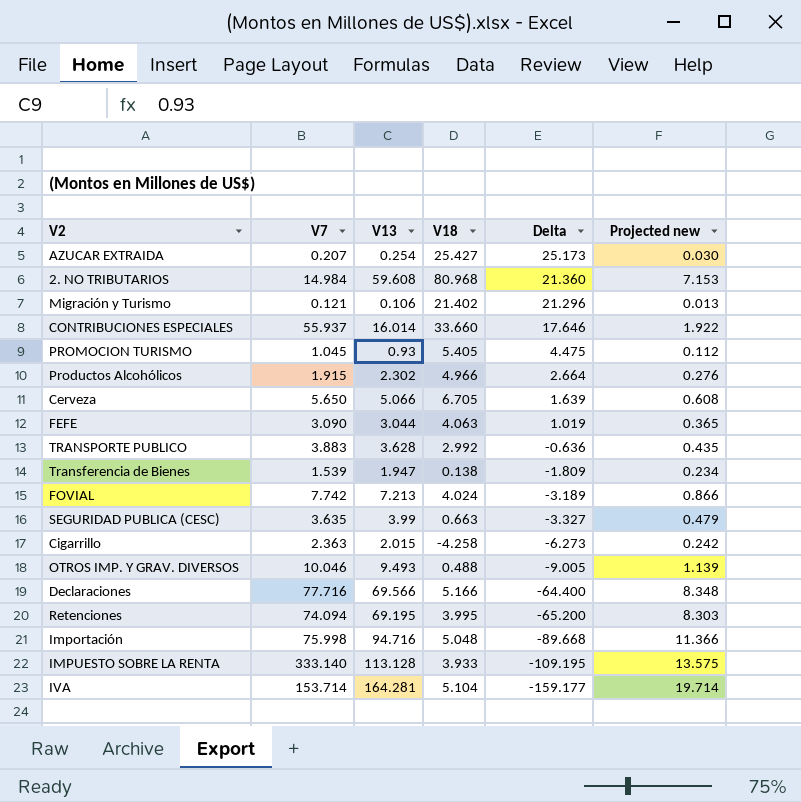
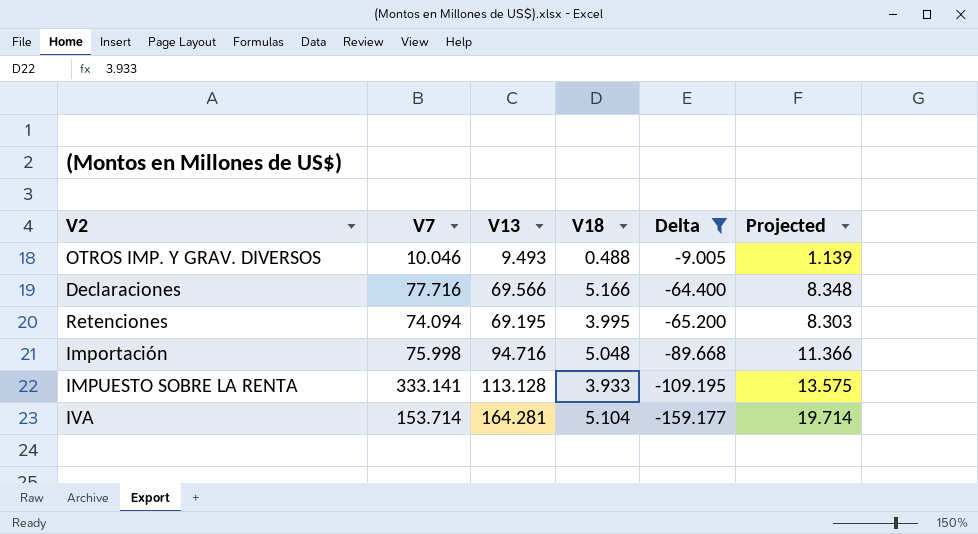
filter: none -> Delta <= -9.005
column name: Projected new -> Projected
IMPUESTO SOBRE LA RENTA | V7: 333.140 -> 333.141

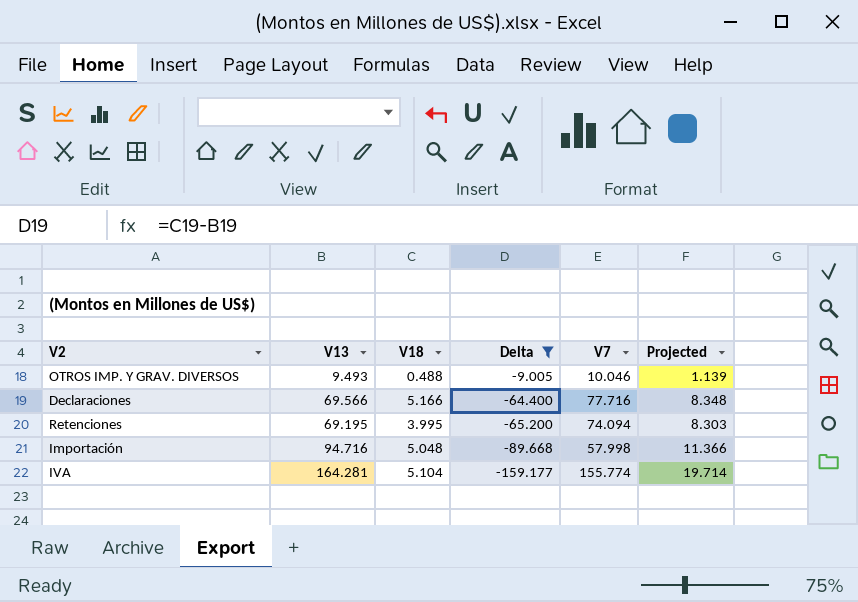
column V7 | position: 2 -> 5
row IMPUESTO SOBRE LA RENTA: 333.141 | 113.128 | 3.933 | -109.195 | 13.575 -> none
Importación | V7: 75.998 -> 57.998
IVA | V7: 153.714 -> 155.774

